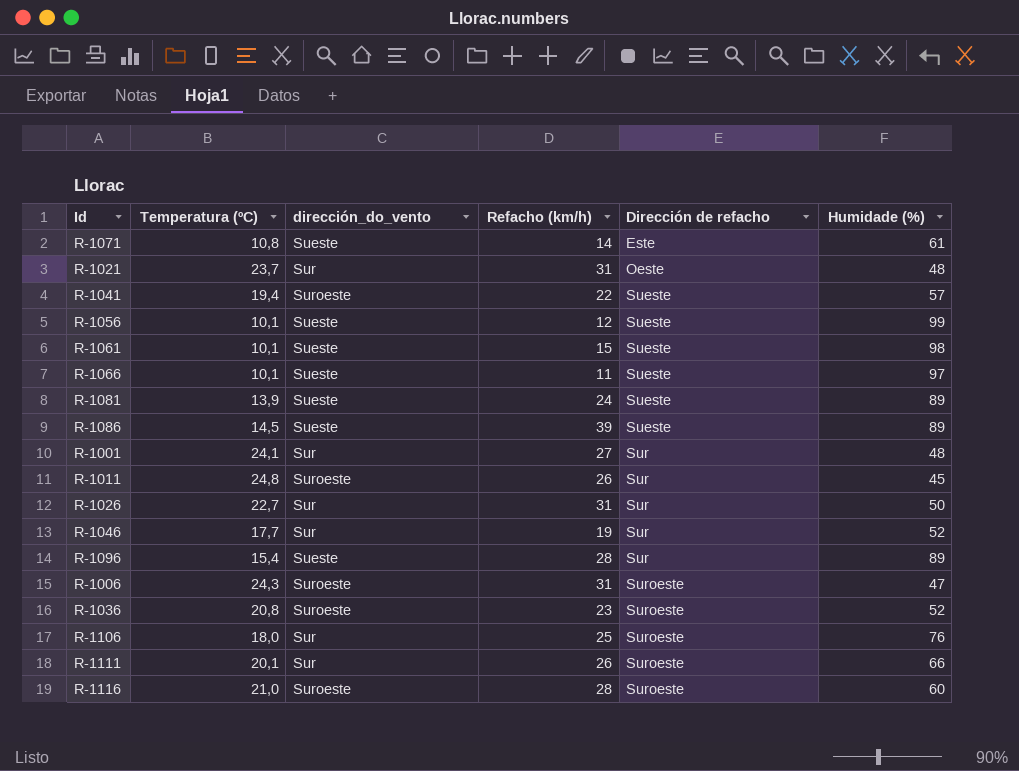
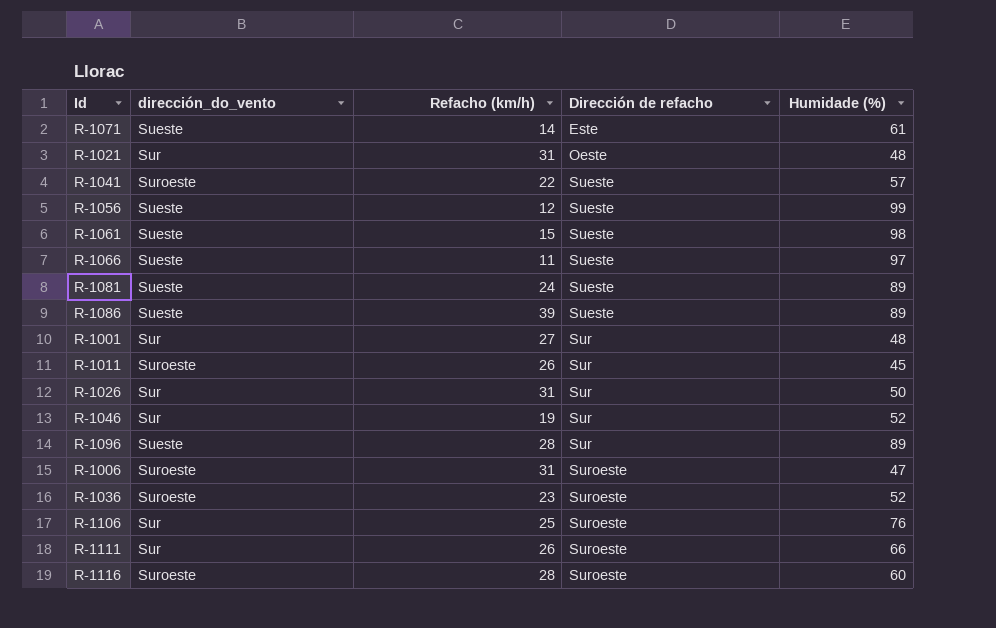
column Temperatura (ºC) | position: 2 -> none

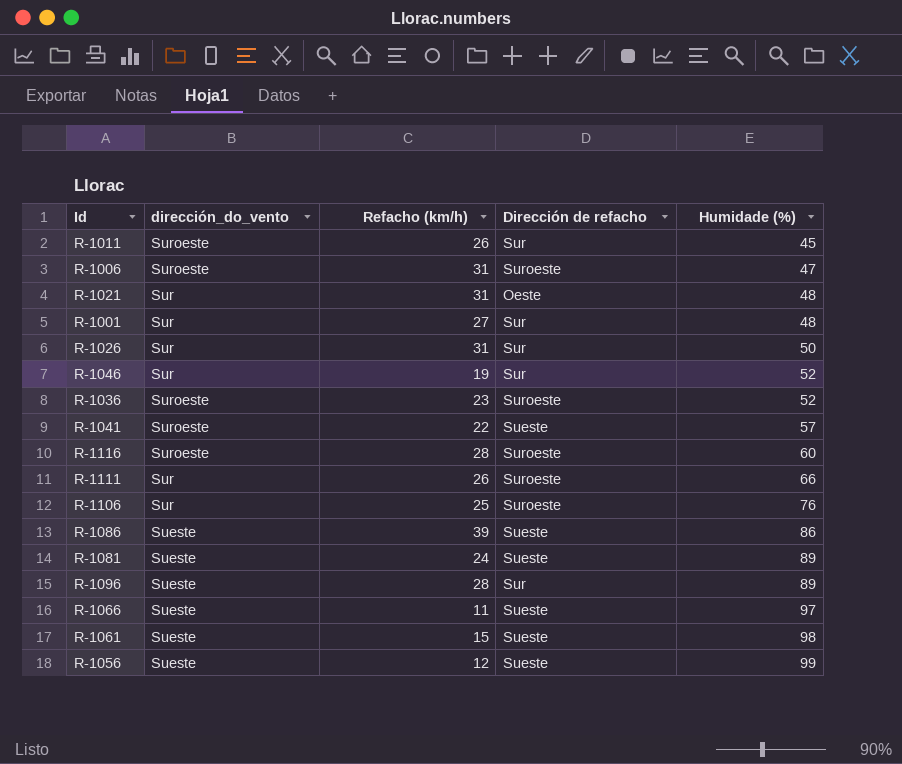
row order: Dirección de refacho ascending -> Humidade (%) ascending
row R-1071: Sueste | 14 | Este | 61 -> none
R-1086 | Humidade (%): 89 -> 86

